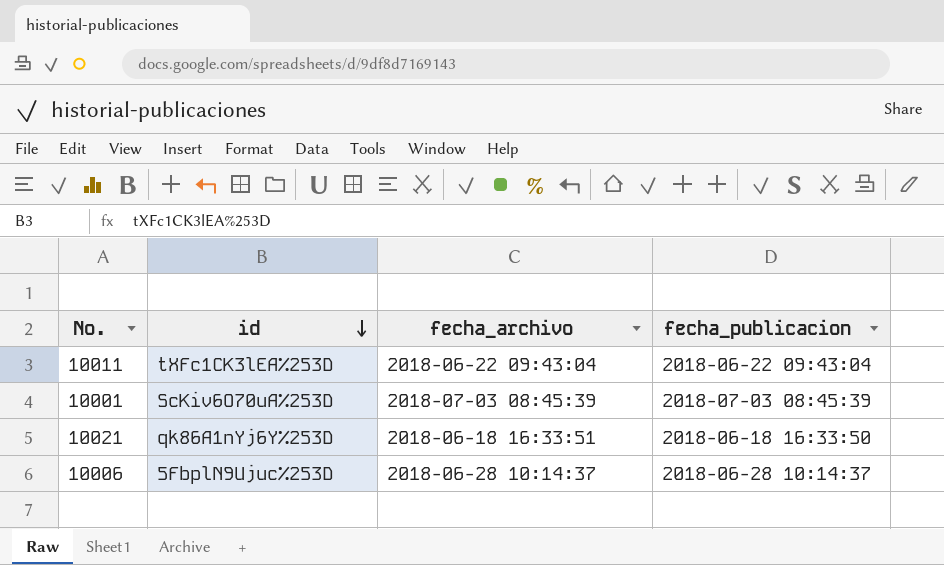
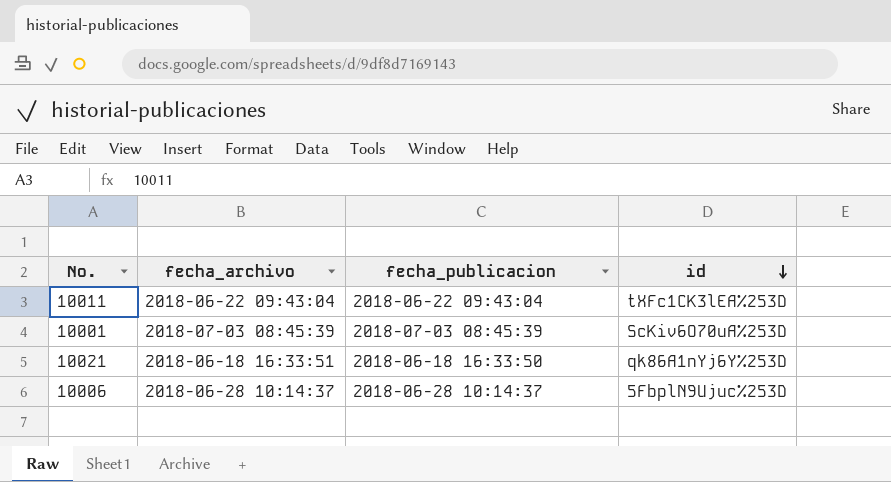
column id | position: 2 -> 4

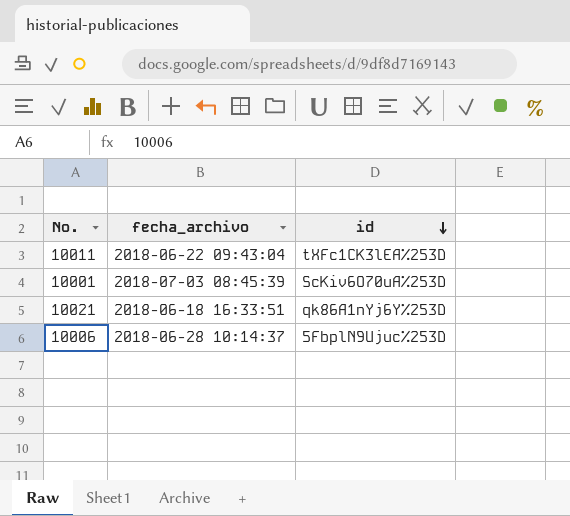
column fecha_publicacion | position: 3 -> none

